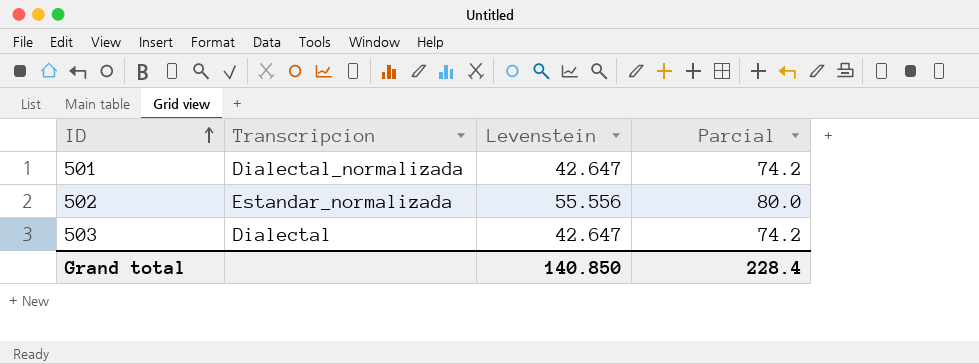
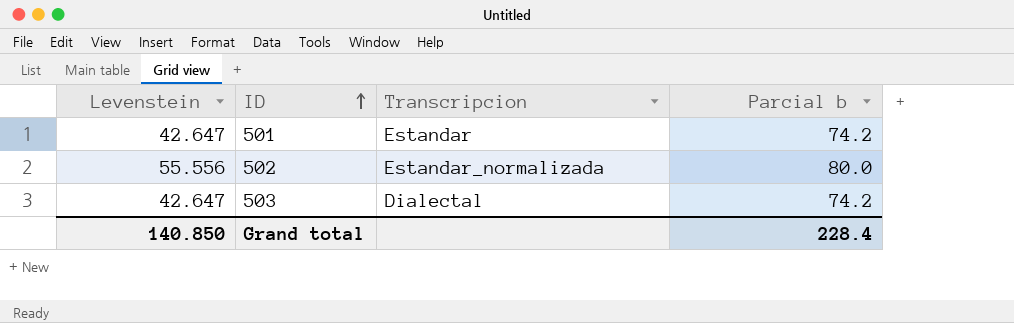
column Levenstein | position: 3 -> 1
column name: Parcial -> Parcial b
501 | Transcripcion: Dialectal_normalizada -> Estandar

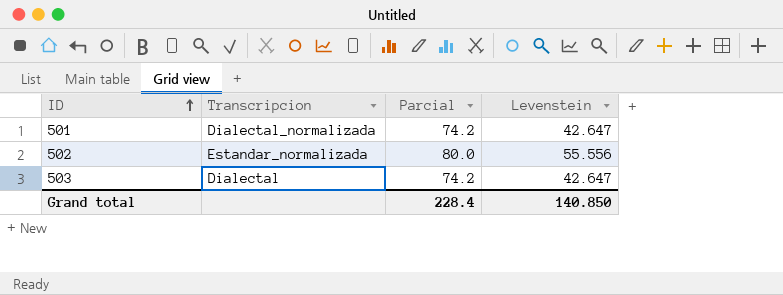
column name: Parcial b -> Parcial
column Levenstein | position: 1 -> 4
501 | Transcripcion: Estandar -> Dialectal_normalizada

